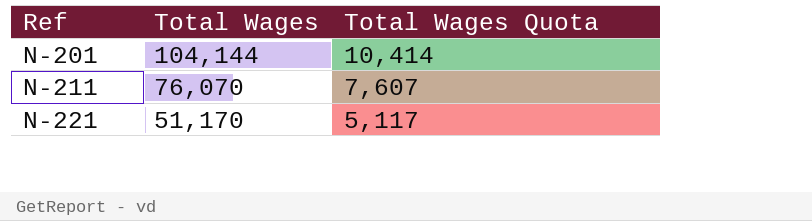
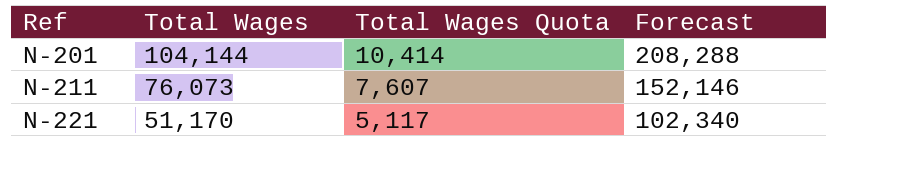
column Forecast | formula: none -> [Total Wages] * 2
N-211 | Total Wages: 76,070 -> 76,073

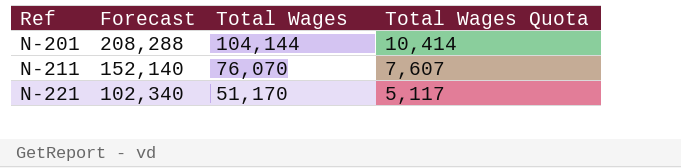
column Forecast | position: 4 -> 2
N-211 | Forecast: 152,146 -> 152,140
N-211 | Total Wages: 76,073 -> 76,070

